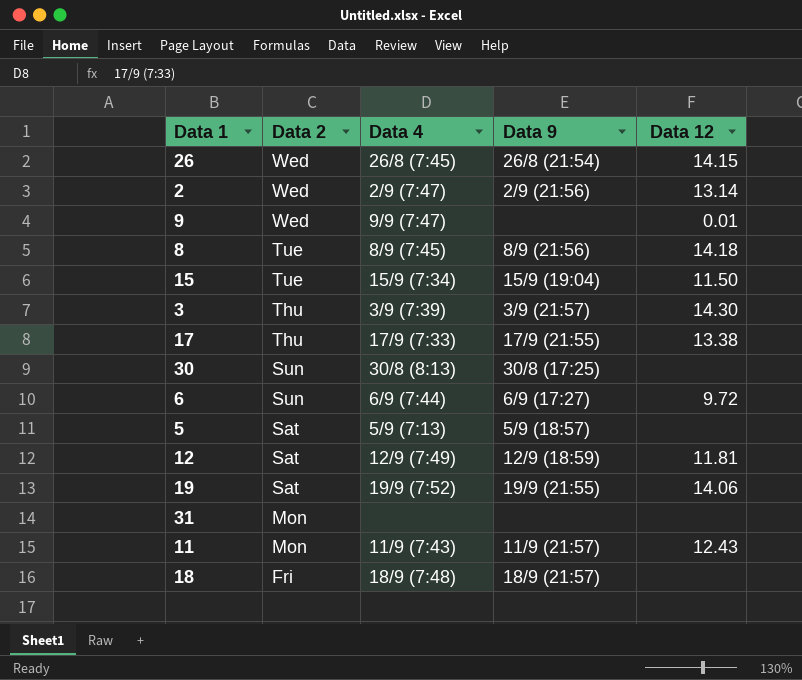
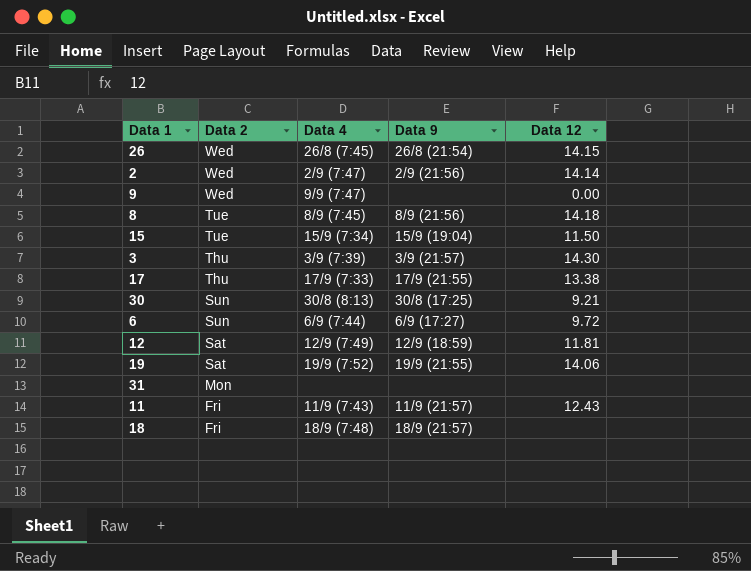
row 5: Sat | 5/9 (7:13) | 5/9 (18:57) | none -> none
2 | Data 12: 13.14 -> 14.14
9 | Data 12: 0.01 -> 0.00
30 | Data 12: none -> 9.21
11 | Data 2: Mon -> Fri

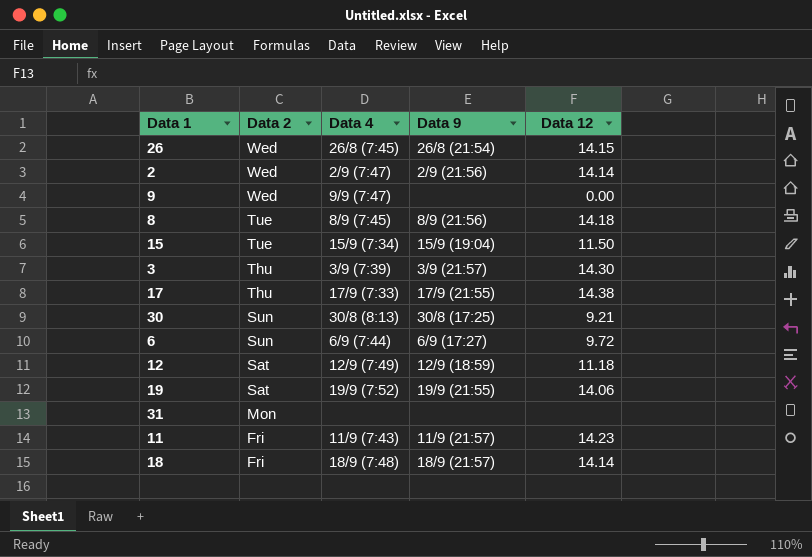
17 | Data 12: 13.38 -> 14.38
12 | Data 12: 11.81 -> 11.18
11 | Data 12: 12.43 -> 14.23
18 | Data 12: none -> 14.14

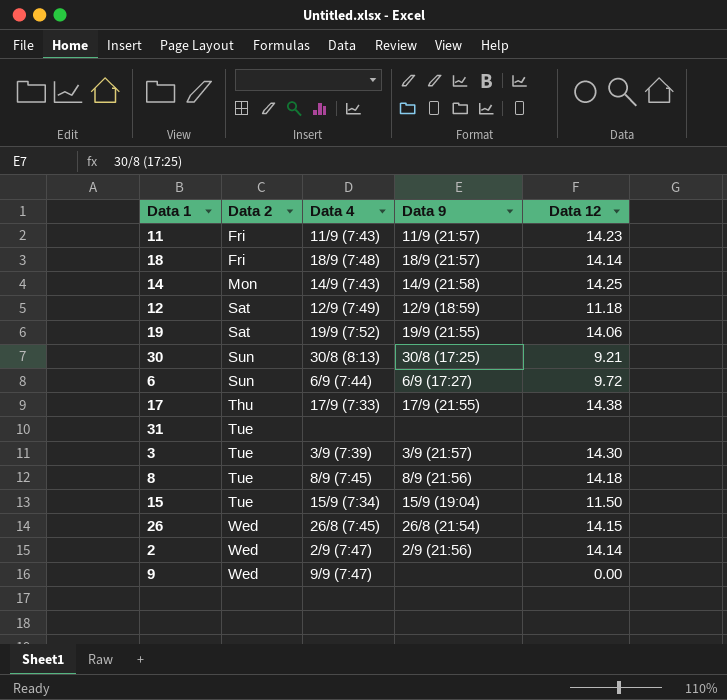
row order: Data 2 descending -> Data 2 ascending
row 14: none -> Mon | 14/9 (7:43) | 14/9 (21:58) | 14.25
31 | Data 2: Mon -> Tue
3 | Data 2: Thu -> Tue

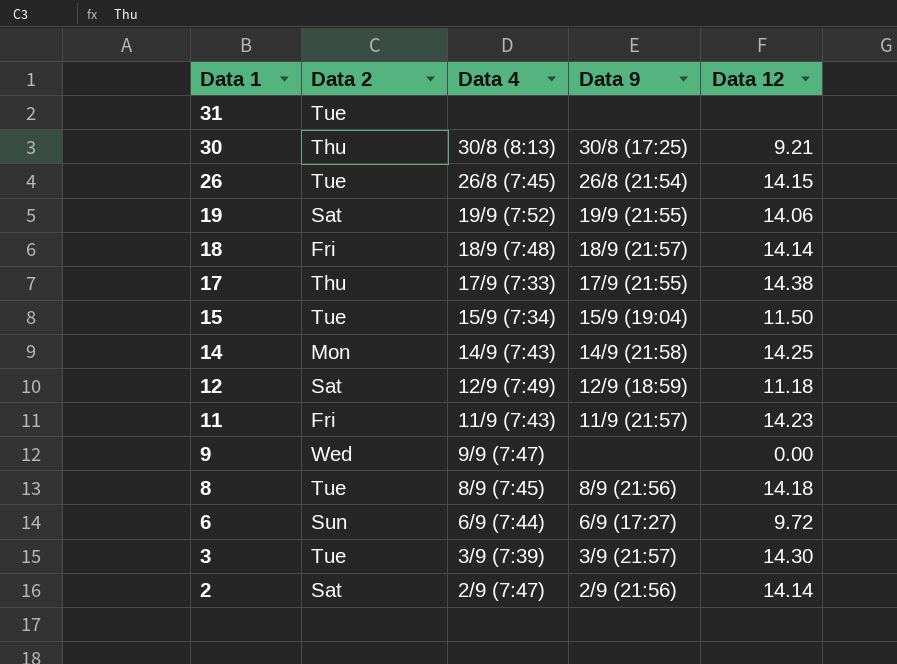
row order: Data 2 ascending -> Data 1 descending
30 | Data 2: Sun -> Thu
26 | Data 2: Wed -> Tue
2 | Data 2: Wed -> Sat

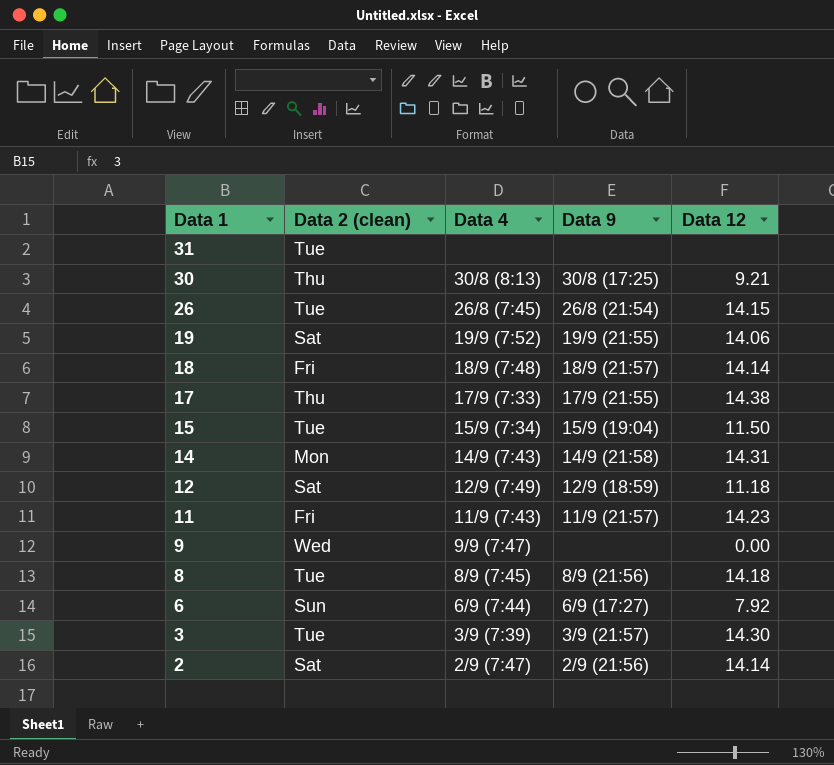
column name: Data 2 -> Data 2 (clean)
14 | Data 12: 14.25 -> 14.31
6 | Data 12: 9.72 -> 7.92

